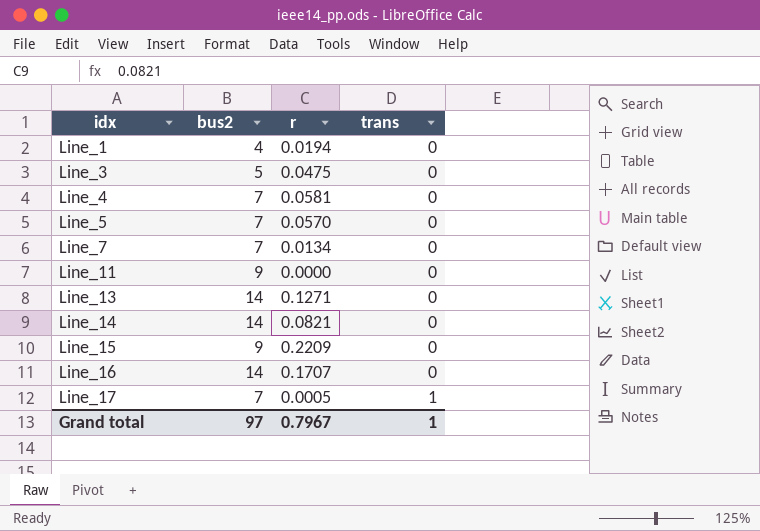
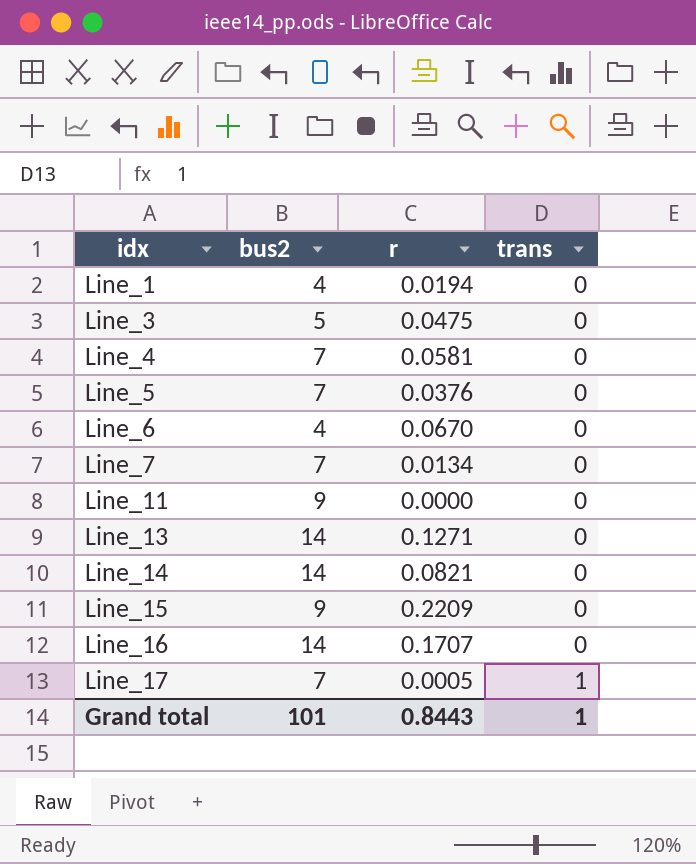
Line_5 | r: 0.0570 -> 0.0376
row Line_6: none -> 4 | 0.0670 | 0
Grand total | bus2: 97 -> 101
Grand total | r: 0.7967 -> 0.8443

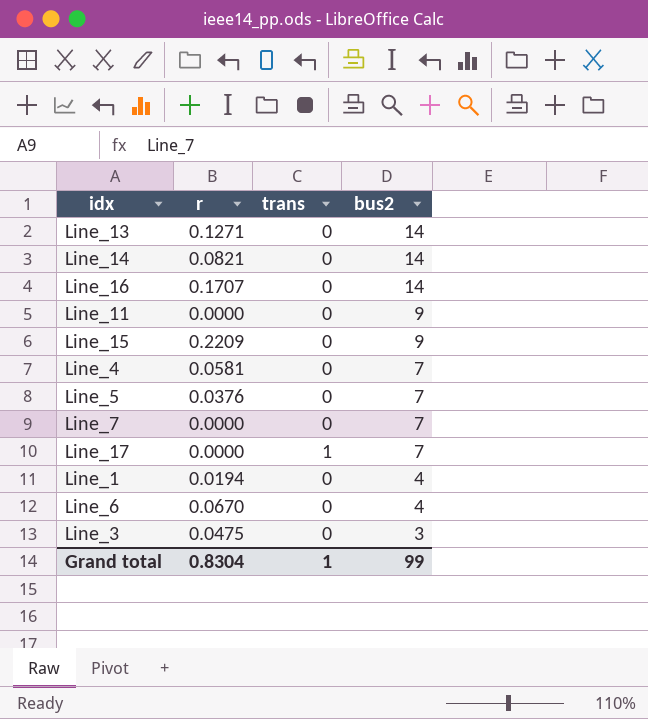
row order: idx ascending -> bus2 descending
column bus2 | position: 2 -> 4
Line_7 | r: 0.0134 -> 0.0000
Line_17 | r: 0.0005 -> 0.0000
Line_3 | bus2: 5 -> 3
Grand total | r: 0.8443 -> 0.8304
Grand total | bus2: 101 -> 99

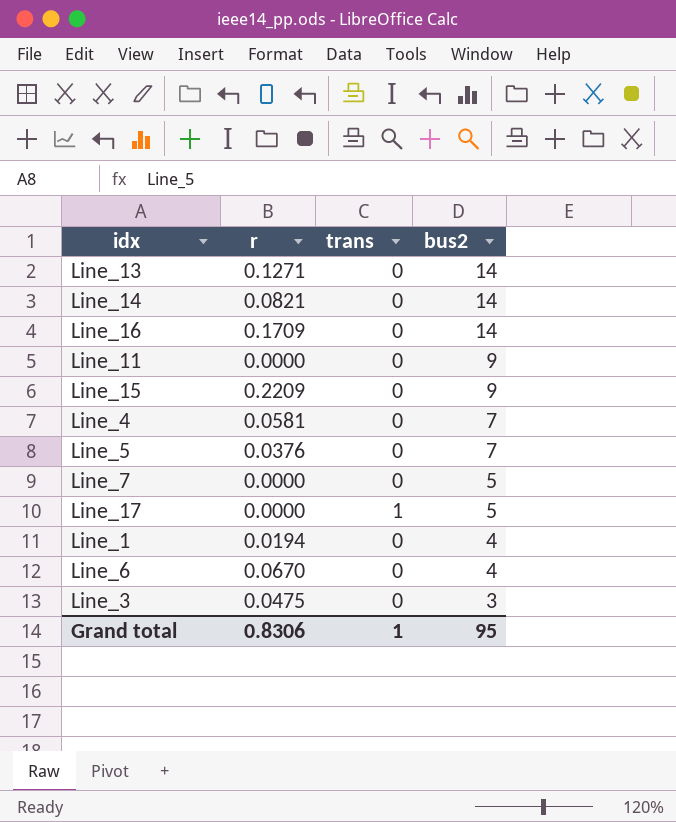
Line_16 | r: 0.1707 -> 0.1709
Line_7 | bus2: 7 -> 5
Line_17 | bus2: 7 -> 5
Grand total | r: 0.8304 -> 0.8306
Grand total | bus2: 99 -> 95

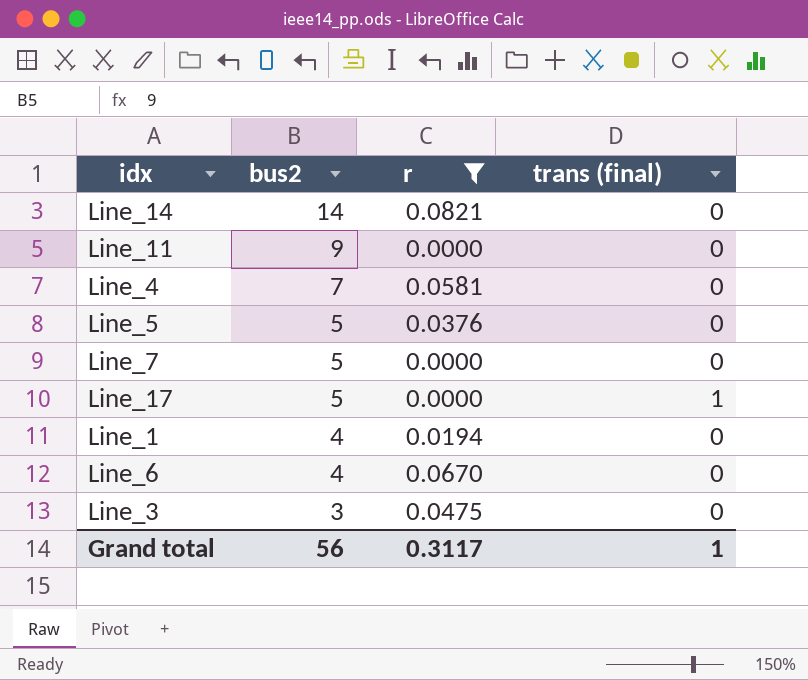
filter: none -> r <= 0.0821
column bus2 | position: 4 -> 2
column name: trans -> trans (final)
Line_5 | bus2: 7 -> 5
Grand total | bus2: 95 -> 56
Grand total | r: 0.8306 -> 0.3117

